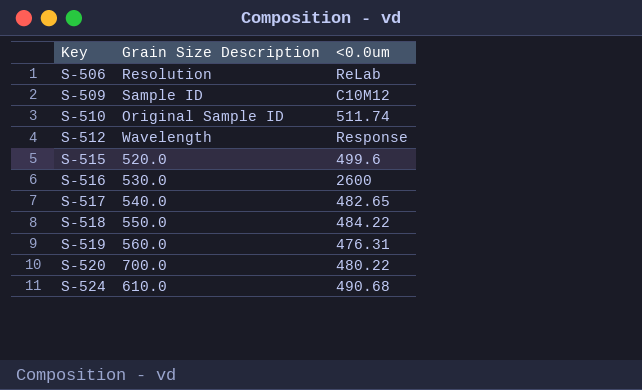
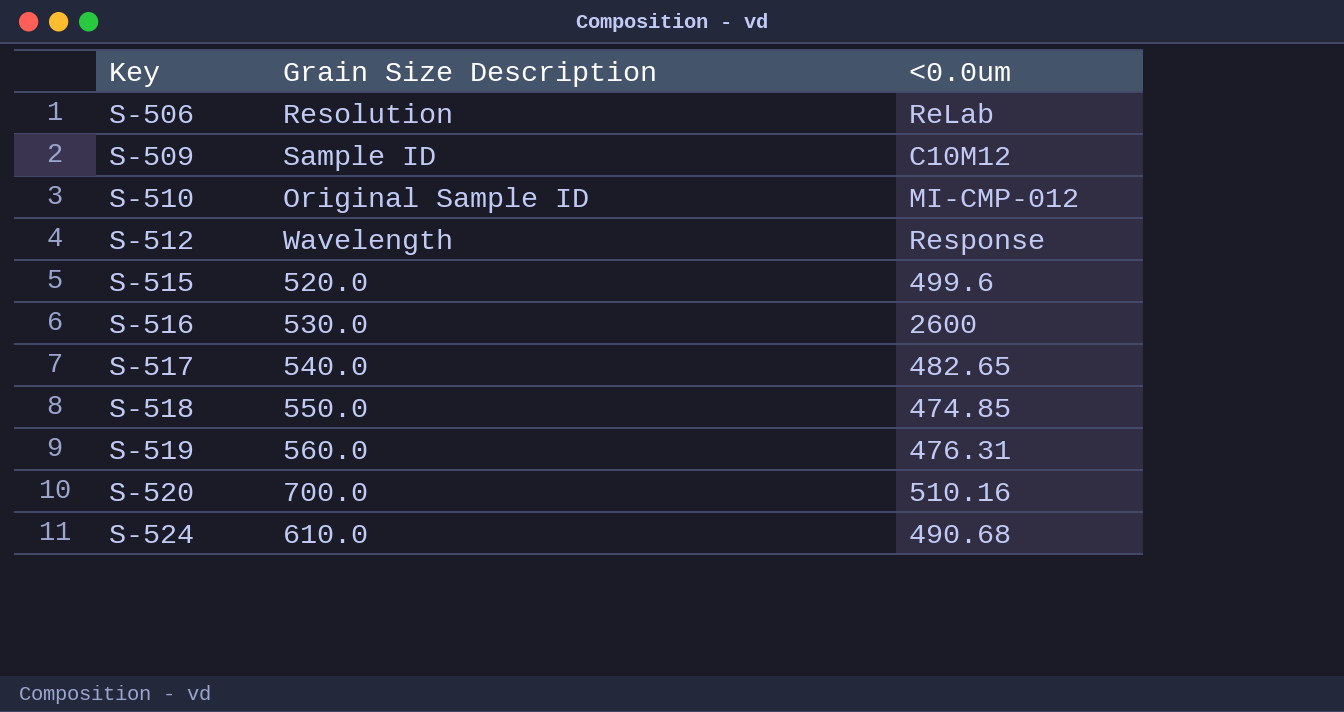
S-510 | <0.0um: 511.74 -> MI-CMP-012
S-518 | <0.0um: 484.22 -> 474.85
S-520 | <0.0um: 480.22 -> 510.16

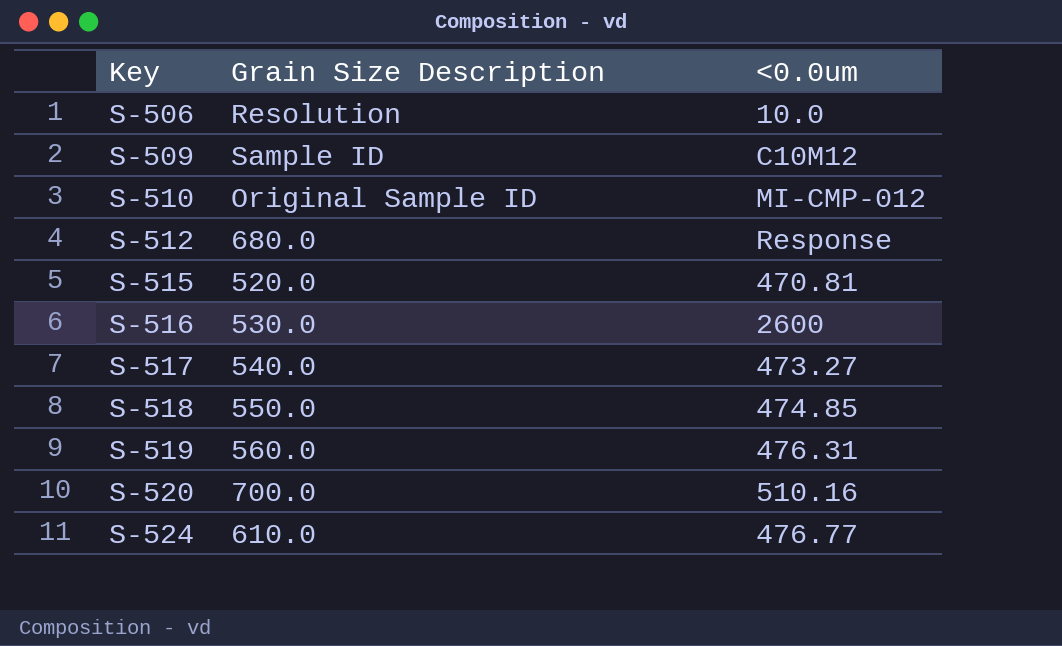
S-506 | <0.0um: ReLab -> 10.0
S-512 | Grain Size Description: Wavelength -> 680.0
S-515 | <0.0um: 499.6 -> 470.81
S-517 | <0.0um: 482.65 -> 473.27
S-524 | <0.0um: 490.68 -> 476.77

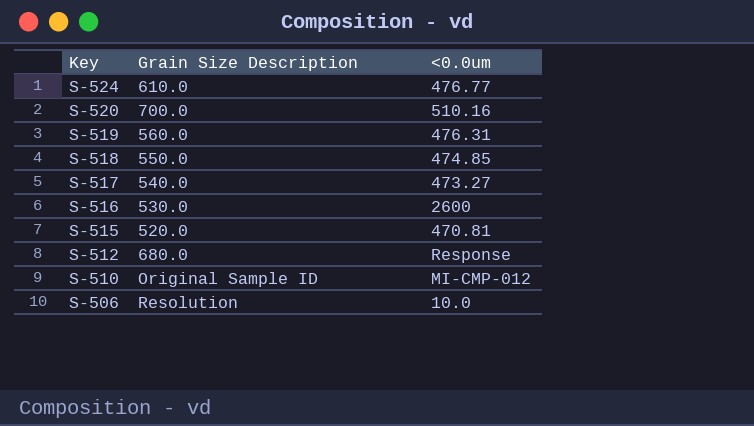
row order: Key ascending -> Key descending
row S-509: Sample ID | C10M12 -> none

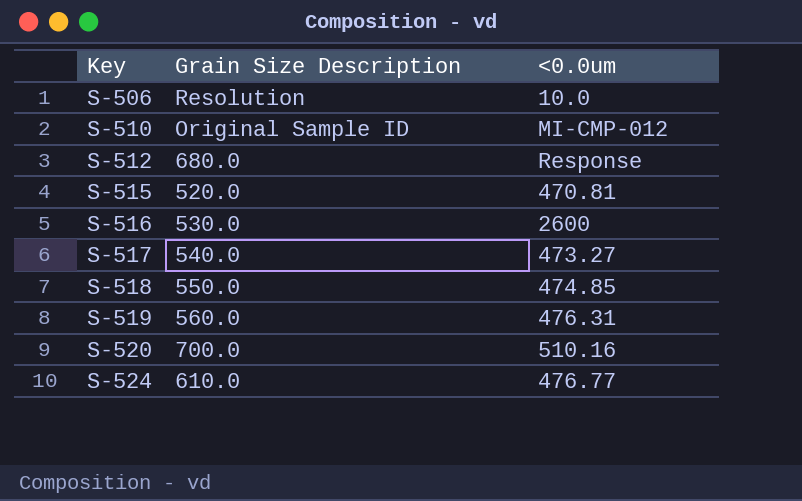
row order: Key descending -> Key ascending

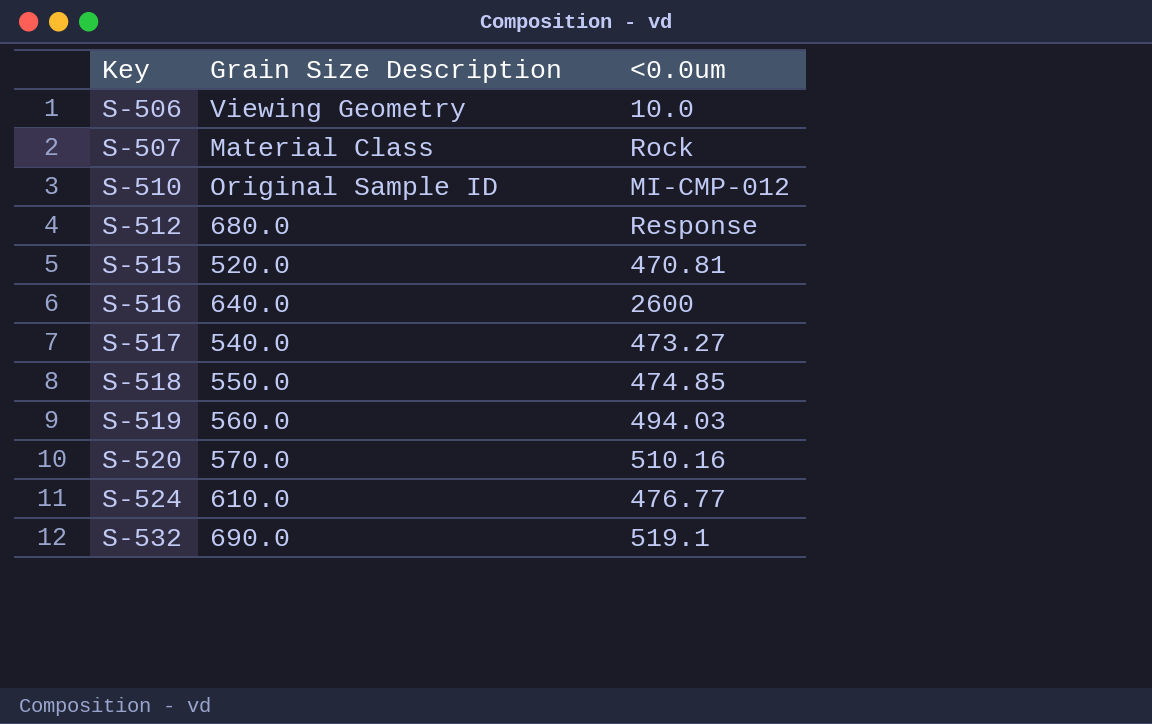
S-506 | Grain Size Description: Resolution -> Viewing Geometry
row S-507: none -> Material Class | Rock
S-516 | Grain Size Description: 530.0 -> 640.0
S-519 | <0.0um: 476.31 -> 494.03
S-520 | Grain Size Description: 700.0 -> 570.0
row S-532: none -> 690.0 | 519.1

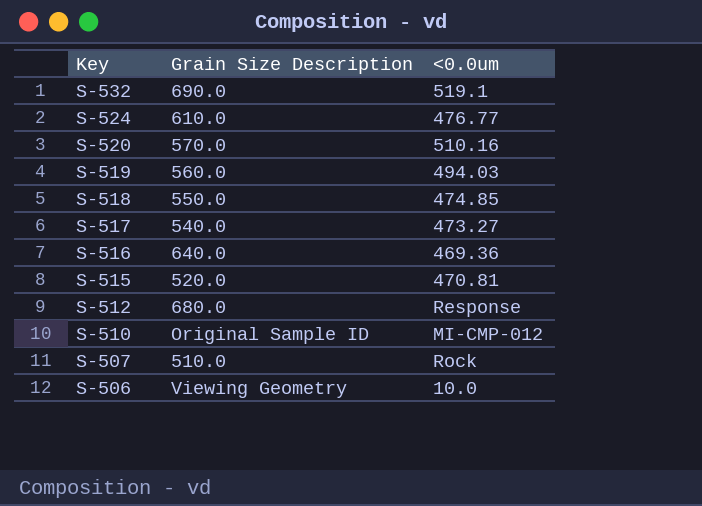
row order: Key ascending -> Key descending
S-516 | <0.0um: 2600 -> 469.36
S-507 | Grain Size Description: Material Class -> 510.0

